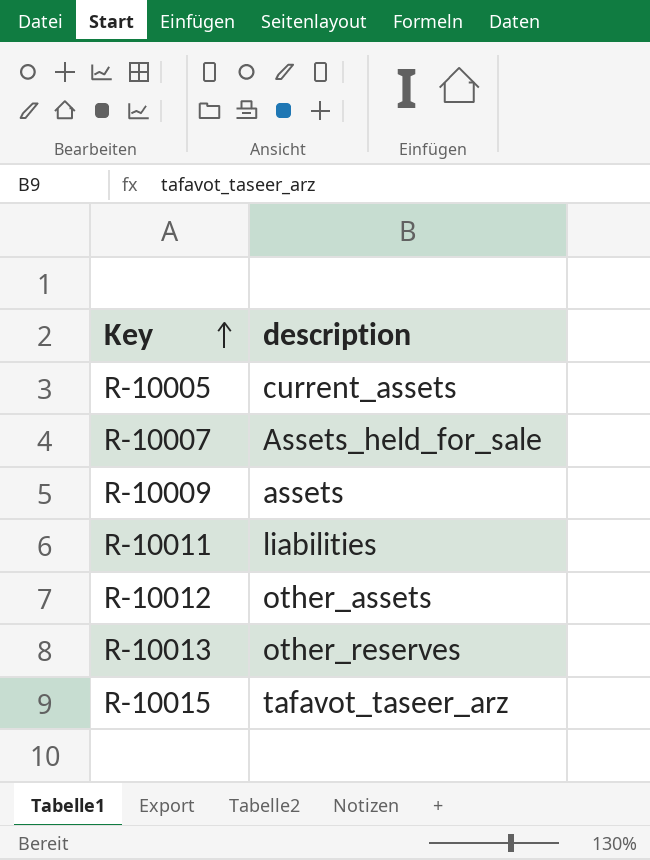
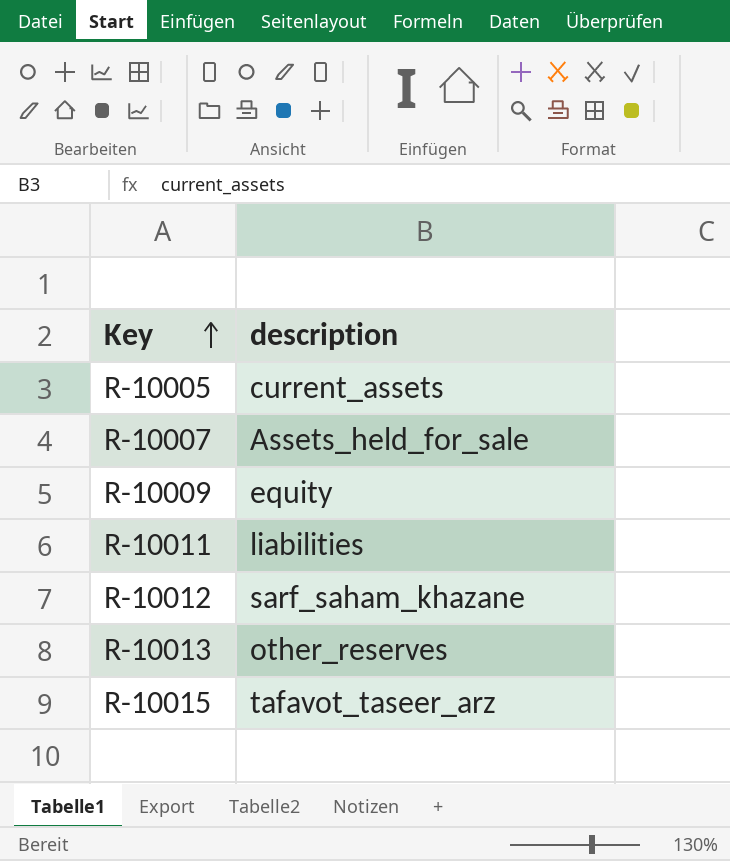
R-10009 | description: assets -> equity
R-10012 | description: other_assets -> sarf_saham_khazane

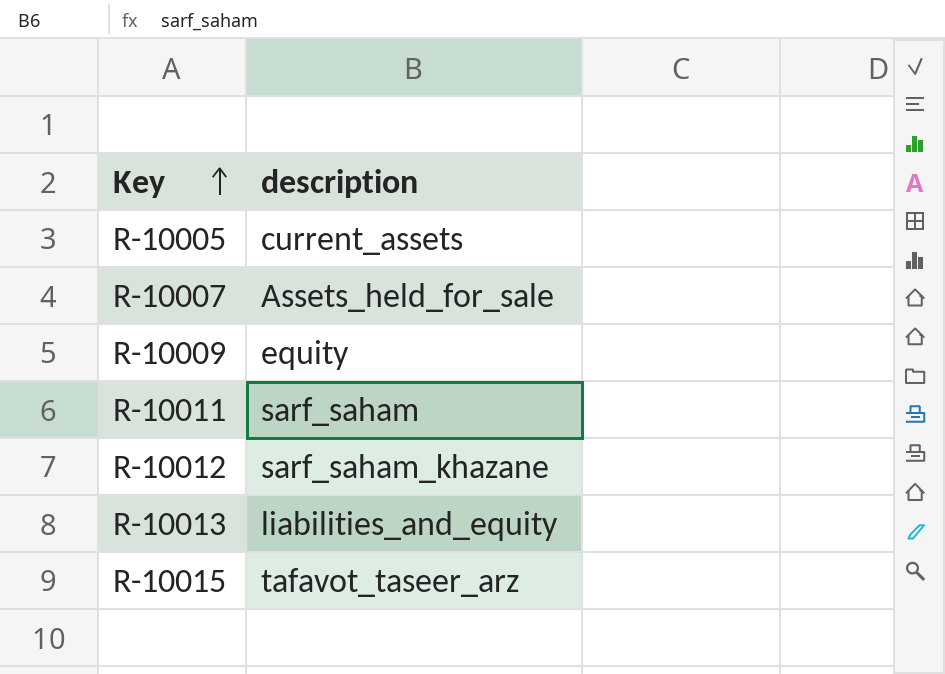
R-10011 | description: liabilities -> sarf_saham
R-10013 | description: other_reserves -> liabilities_and_equity

